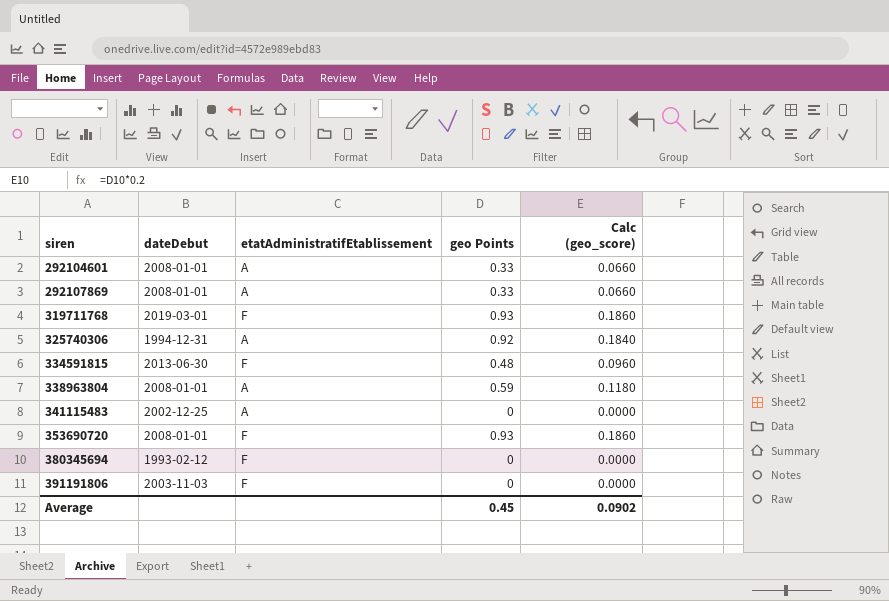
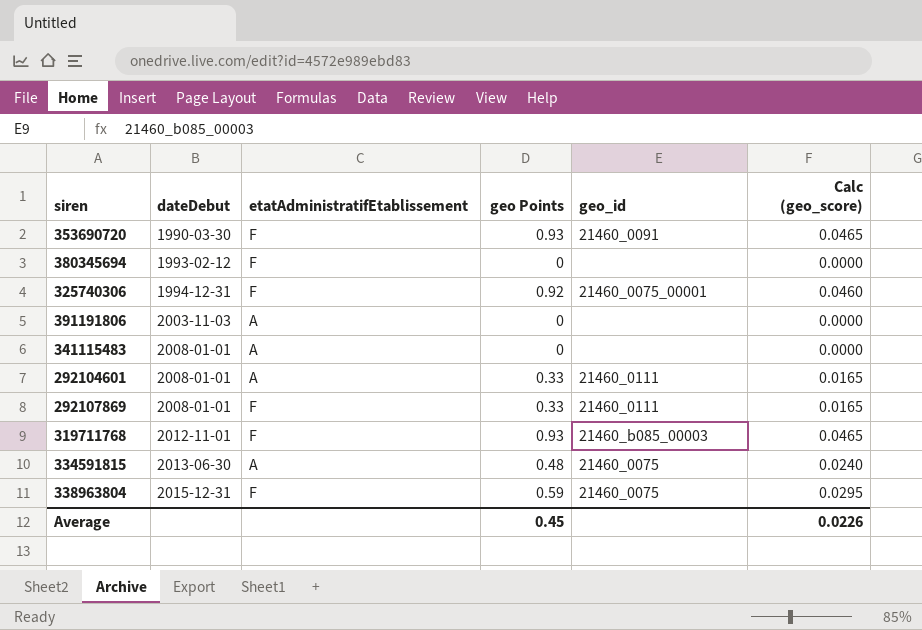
row order: siren ascending -> dateDebut ascending
column geo_id | position: none -> 5
column Calc (geo_score) | formula: [geo Points] * 0.2 -> [geo Points] * 0.05
353690720 | dateDebut: 2008-01-01 -> 1990-03-30
325740306 | etatAdministratifEtablissement: A -> F
391191806 | etatAdministratifEtablissement: F -> A
341115483 | dateDebut: 2002-12-25 -> 2008-01-01
292107869 | etatAdministratifEtablissement: A -> F
319711768 | dateDebut: 2019-03-01 -> 2012-11-01
334591815 | etatAdministratifEtablissement: F -> A
338963804 | dateDebut: 2008-01-01 -> 2015-12-31
338963804 | etatAdministratifEtablissement: A -> F
Average | Calc (geo_score): 0.0902 -> 0.0226

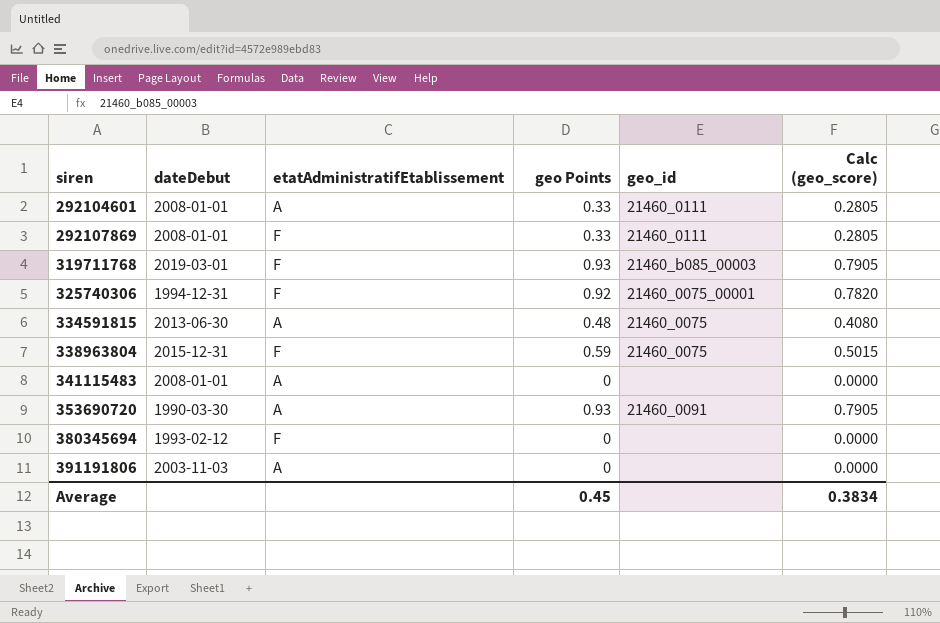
row order: dateDebut ascending -> siren ascending
column Calc (geo_score) | formula: [geo Points] * 0.05 -> [geo Points] * 0.85
319711768 | dateDebut: 2012-11-01 -> 2019-03-01
353690720 | etatAdministratifEtablissement: F -> A
Average | Calc (geo_score): 0.0226 -> 0.3834

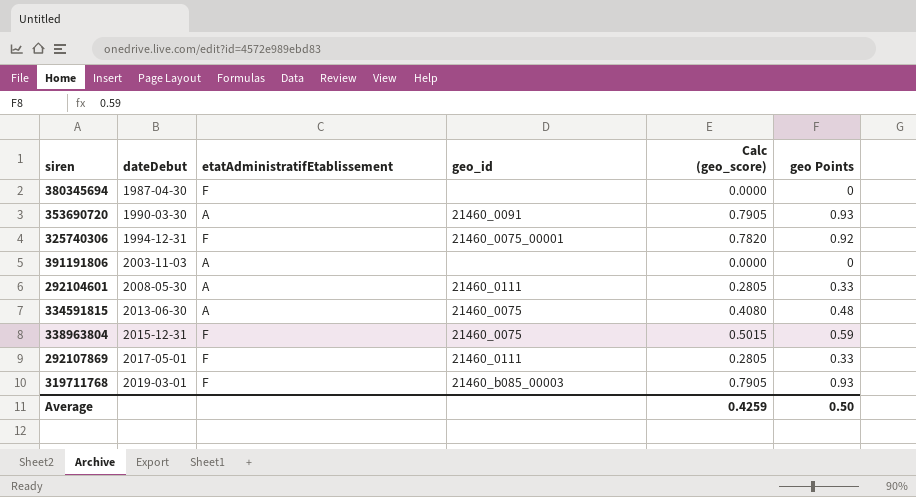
row order: siren ascending -> dateDebut ascending
column geo Points | position: 4 -> 6
row 341115483: 2008-01-01 | A | 0 | none | 0.0000 -> none
380345694 | dateDebut: 1993-02-12 -> 1987-04-30
292104601 | dateDebut: 2008-01-01 -> 2008-05-30
292107869 | dateDebut: 2008-01-01 -> 2017-05-01
Average | Calc (geo_score): 0.3834 -> 0.4259
Average | geo Points: 0.45 -> 0.50

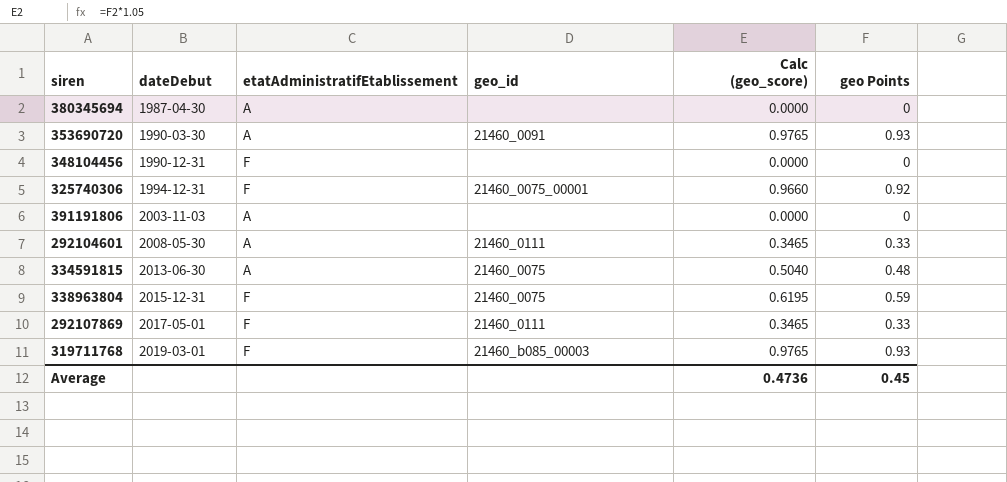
column Calc (geo_score) | formula: [geo Points] * 0.85 -> [geo Points] * 1.05
380345694 | etatAdministratifEtablissement: F -> A
row 348104456: none -> 1990-12-31 | F | none | 0.0000 | 0
Average | Calc (geo_score): 0.4259 -> 0.4736
Average | geo Points: 0.50 -> 0.45

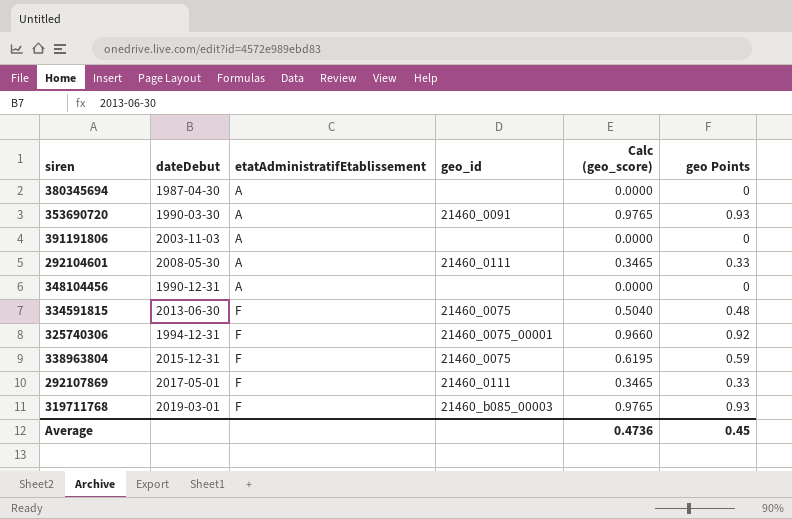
row order: dateDebut ascending -> etatAdministratifEtablissement ascending
348104456 | etatAdministratifEtablissement: F -> A
334591815 | etatAdministratifEtablissement: A -> F

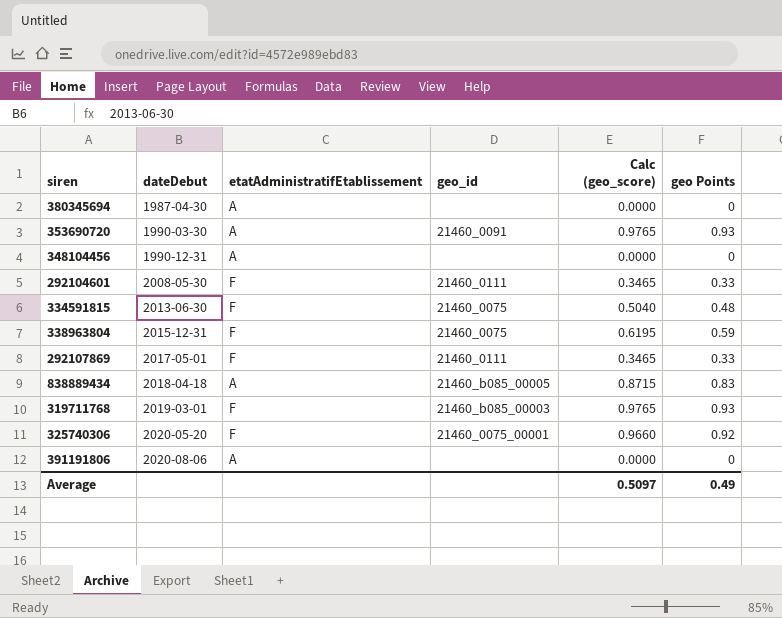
row order: etatAdministratifEtablissement ascending -> dateDebut ascending
292104601 | etatAdministratifEtablissement: A -> F
row 838889434: none -> 2018-04-18 | A | 21460_b085_00005 | 0.8715 | 0.83
325740306 | dateDebut: 1994-12-31 -> 2020-05-20
391191806 | dateDebut: 2003-11-03 -> 2020-08-06
Average | Calc (geo_score): 0.4736 -> 0.5097
Average | geo Points: 0.45 -> 0.49

